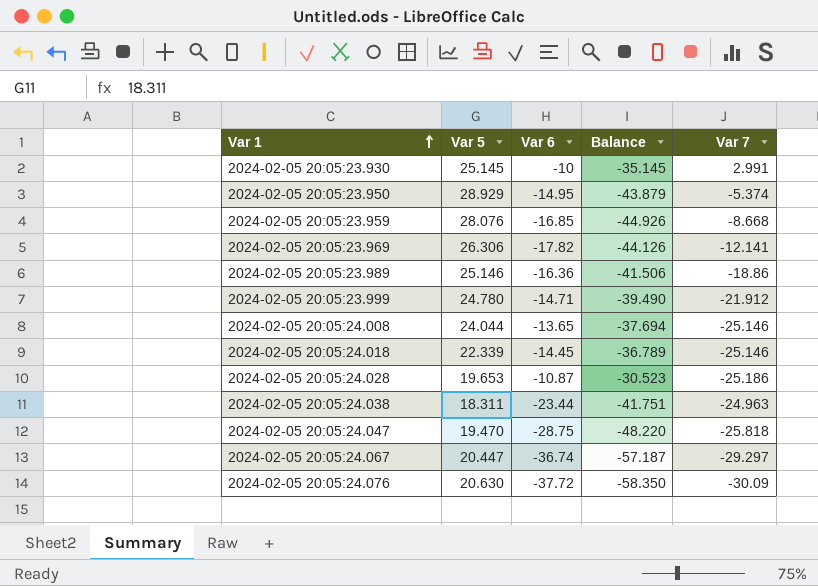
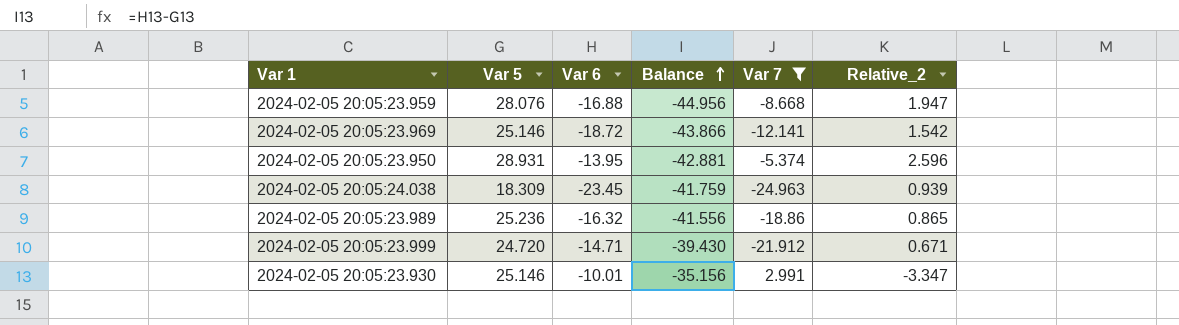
filter: none -> Var 7 >= -24.963
row order: Var 1 ascending -> Balance ascending
column Relative_2 | formula: none -> [Var 6] / [Var 7]
2024-02-05 20:05:23.959 | Var 6: -16.85 -> -16.88
2024-02-05 20:05:23.959 | Balance: -44.926 -> -44.956
2024-02-05 20:05:23.969 | Var 5: 26.306 -> 25.146
2024-02-05 20:05:23.969 | Var 6: -17.82 -> -18.72
2024-02-05 20:05:23.969 | Balance: -44.126 -> -43.866
2024-02-05 20:05:23.950 | Var 5: 28.929 -> 28.931
2024-02-05 20:05:23.950 | Var 6: -14.95 -> -13.95
2024-02-05 20:05:23.950 | Balance: -43.879 -> -42.881
2024-02-05 20:05:24.038 | Var 5: 18.311 -> 18.309
2024-02-05 20:05:24.038 | Var 6: -23.44 -> -23.45
2024-02-05 20:05:24.038 | Balance: -41.751 -> -41.759
2024-02-05 20:05:23.989 | Var 5: 25.146 -> 25.236
2024-02-05 20:05:23.989 | Var 6: -16.36 -> -16.32
2024-02-05 20:05:23.989 | Balance: -41.506 -> -41.556
2024-02-05 20:05:23.999 | Var 5: 24.780 -> 24.720
2024-02-05 20:05:23.999 | Balance: -39.490 -> -39.430
2024-02-05 20:05:23.930 | Var 5: 25.145 -> 25.146
2024-02-05 20:05:23.930 | Var 6: -10 -> -10.01
2024-02-05 20:05:23.930 | Balance: -35.145 -> -35.156

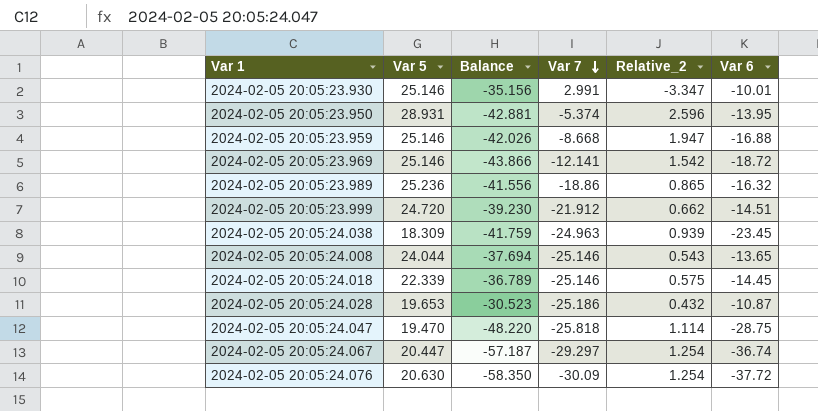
filter: Var 7 >= -24.963 -> none
row order: Balance ascending -> Var 7 descending
column Var 6 | position: 3 -> 6
2024-02-05 20:05:23.959 | Var 5: 28.076 -> 25.146
2024-02-05 20:05:23.959 | Balance: -44.956 -> -42.026
2024-02-05 20:05:23.999 | Balance: -39.430 -> -39.230
2024-02-05 20:05:23.999 | Relative_2: 0.671 -> 0.662
2024-02-05 20:05:23.999 | Var 6: -14.71 -> -14.51

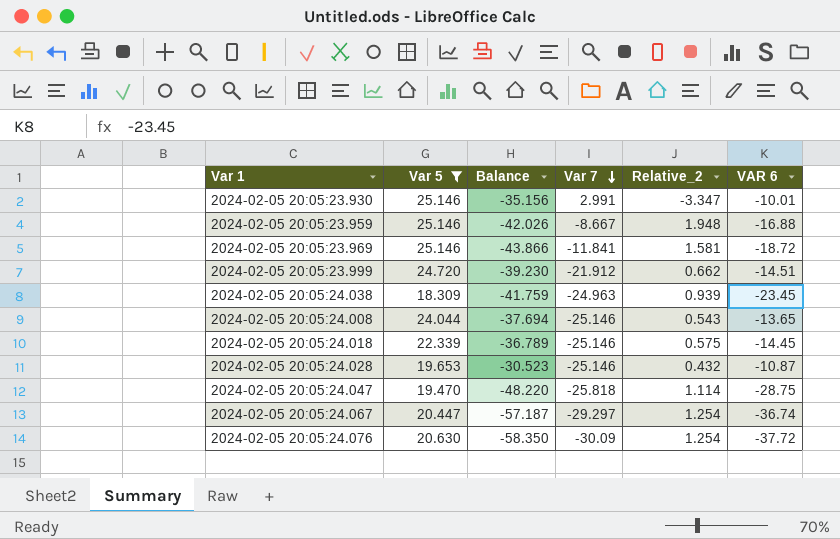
filter: none -> Var 5 <= 25.146
column name: Var 6 -> VAR 6
2024-02-05 20:05:23.959 | Var 7: -8.668 -> -8.667
2024-02-05 20:05:23.959 | Relative_2: 1.947 -> 1.948
2024-02-05 20:05:23.969 | Var 7: -12.141 -> -11.841
2024-02-05 20:05:23.969 | Relative_2: 1.542 -> 1.581
2024-02-05 20:05:24.028 | Var 7: -25.186 -> -25.146

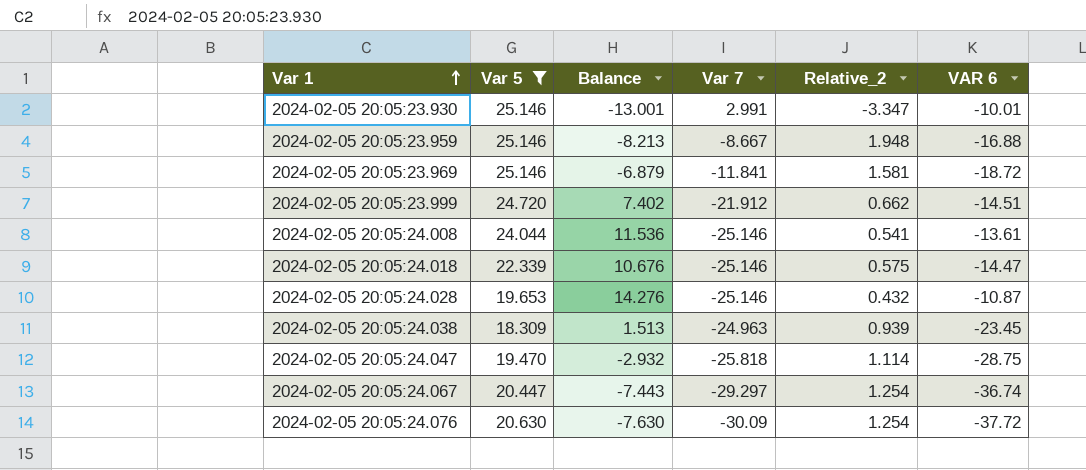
row order: Var 7 descending -> Var 1 ascending
column Balance | formula: [VAR 6] - [Var 5] -> [VAR 6] - [Var 7]
2024-02-05 20:05:24.008 | Relative_2: 0.543 -> 0.541
2024-02-05 20:05:24.008 | VAR 6: -13.65 -> -13.61
2024-02-05 20:05:24.018 | VAR 6: -14.45 -> -14.47

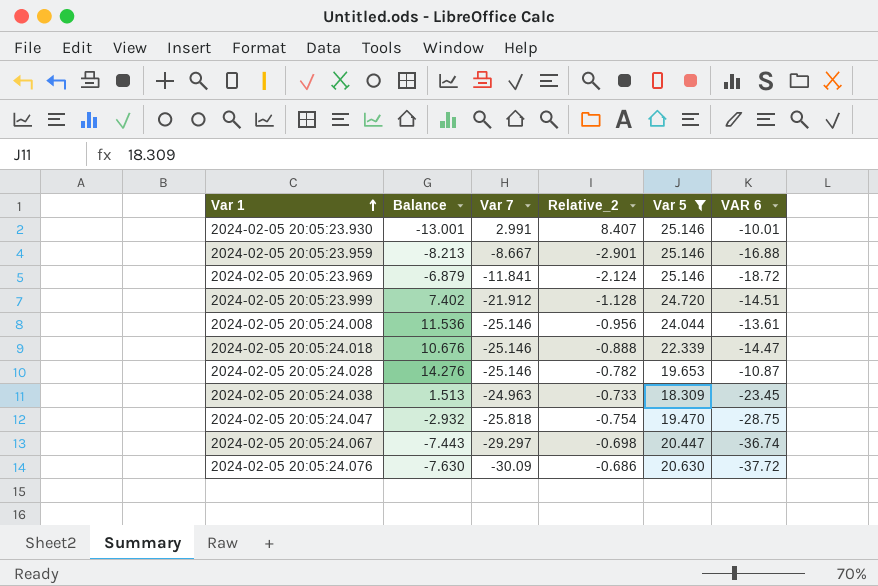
column Relative_2 | formula: [VAR 6] / [Var 7] -> [Var 5] / [Var 7]
column Var 5 | position: 2 -> 5

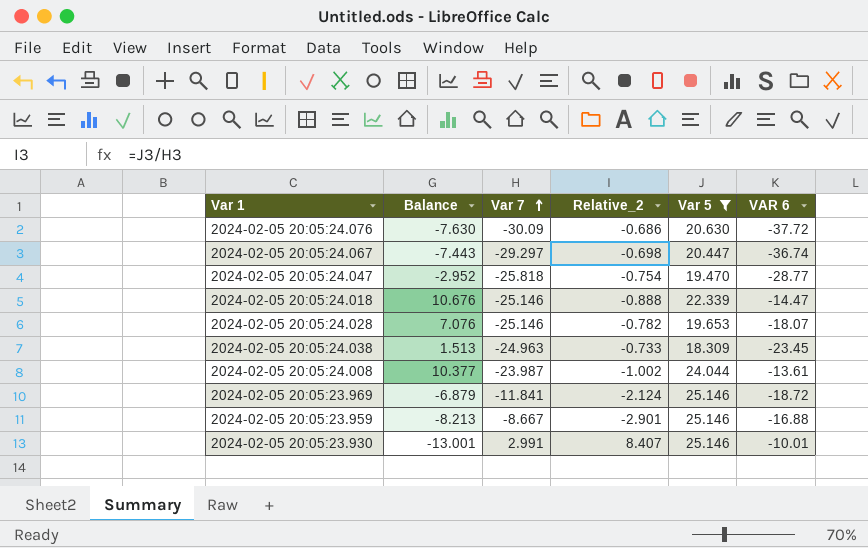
row order: Var 1 ascending -> Var 7 ascending
row 2024-02-05 20:05:23.999: 7.402 | -21.912 | -1.128 | 24.720 | -14.51 -> none
2024-02-05 20:05:24.047 | Balance: -2.932 -> -2.952
2024-02-05 20:05:24.047 | VAR 6: -28.75 -> -28.77
2024-02-05 20:05:24.028 | Balance: 14.276 -> 7.076
2024-02-05 20:05:24.028 | VAR 6: -10.87 -> -18.07
2024-02-05 20:05:24.008 | Balance: 11.536 -> 10.377
2024-02-05 20:05:24.008 | Var 7: -25.146 -> -23.987
2024-02-05 20:05:24.008 | Relative_2: -0.956 -> -1.002

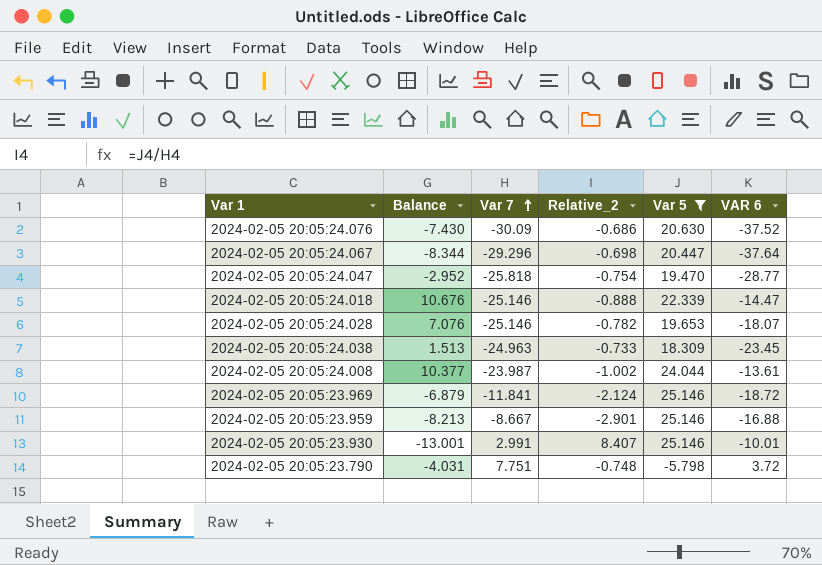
2024-02-05 20:05:24.076 | Balance: -7.630 -> -7.430
2024-02-05 20:05:24.076 | VAR 6: -37.72 -> -37.52
2024-02-05 20:05:24.067 | Balance: -7.443 -> -8.344
2024-02-05 20:05:24.067 | Var 7: -29.297 -> -29.296
2024-02-05 20:05:24.067 | VAR 6: -36.74 -> -37.64
row 2024-02-05 20:05:23.790: none -> -4.031 | 7.751 | -0.748 | -5.798 | 3.72

